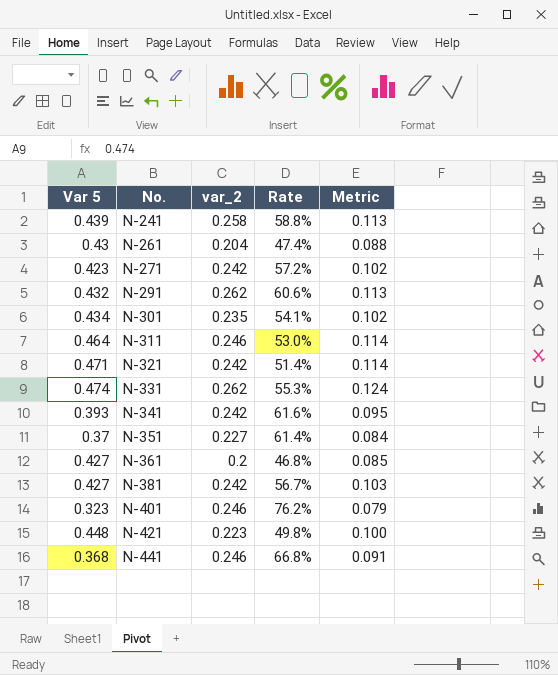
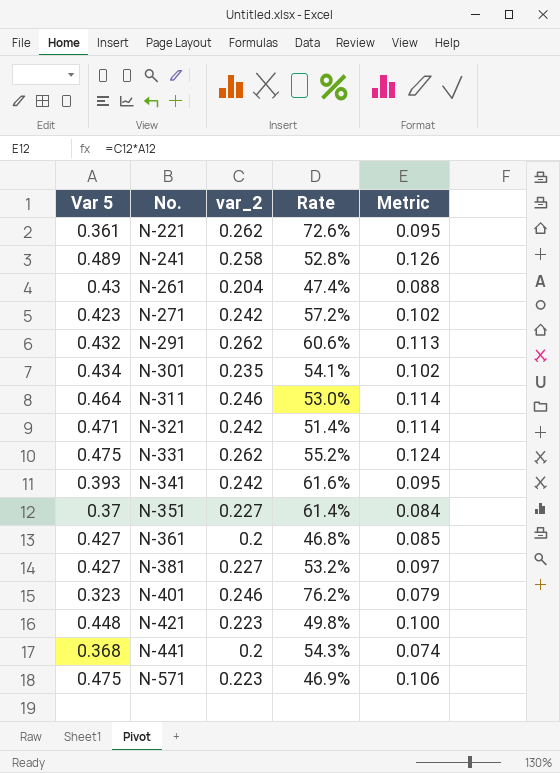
row N-221: none -> 0.361 | 0.262 | 72.6% | 0.095
N-241 | Var 5: 0.439 -> 0.489
N-241 | Rate: 58.8% -> 52.8%
N-241 | Metric: 0.113 -> 0.126
N-331 | Var 5: 0.474 -> 0.475
N-331 | Rate: 55.3% -> 55.2%
N-381 | var_2: 0.242 -> 0.227
N-381 | Rate: 56.7% -> 53.2%
N-381 | Metric: 0.103 -> 0.097
N-441 | var_2: 0.246 -> 0.2
N-441 | Rate: 66.8% -> 54.3%
N-441 | Metric: 0.091 -> 0.074
row N-571: none -> 0.475 | 0.223 | 46.9% | 0.106

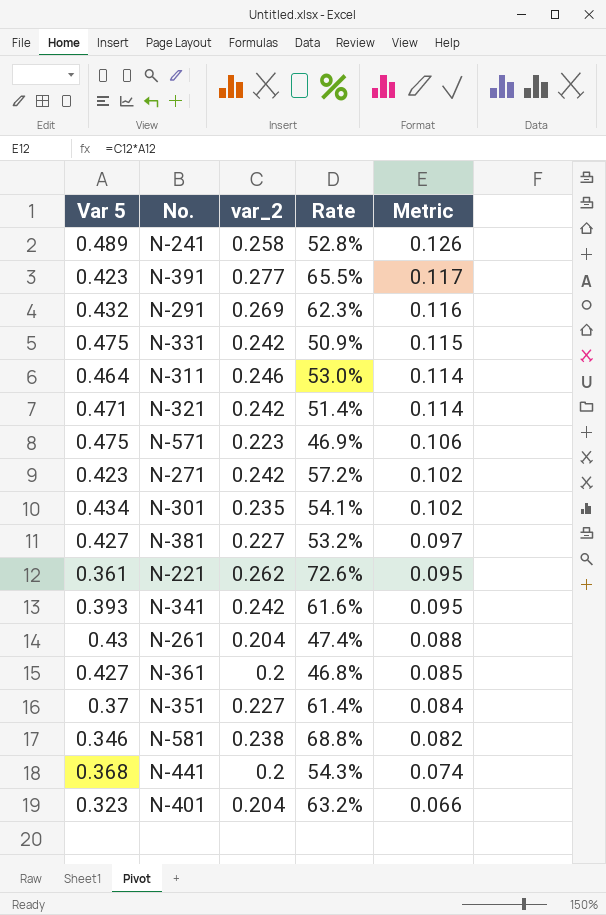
row order: No. ascending -> Metric descending
row N-421: 0.448 | 0.223 | 49.8% | 0.100 -> none
row N-391: none -> 0.423 | 0.277 | 65.5% | 0.117
N-291 | var_2: 0.262 -> 0.269
N-291 | Rate: 60.6% -> 62.3%
N-291 | Metric: 0.113 -> 0.116
N-331 | var_2: 0.262 -> 0.242
N-331 | Rate: 55.2% -> 50.9%
N-331 | Metric: 0.124 -> 0.115
row N-581: none -> 0.346 | 0.238 | 68.8% | 0.082
N-401 | var_2: 0.246 -> 0.204
N-401 | Rate: 76.2% -> 63.2%
N-401 | Metric: 0.079 -> 0.066

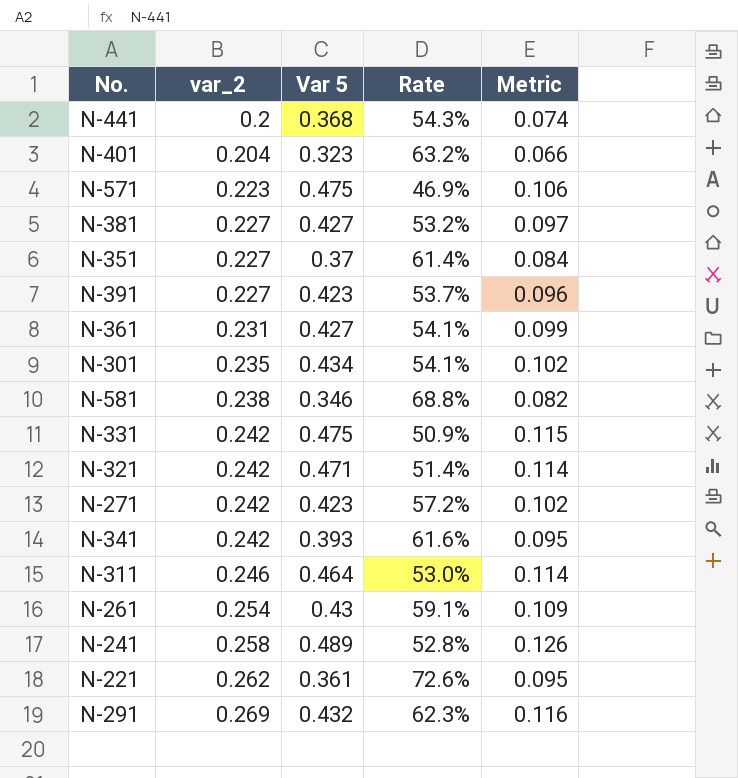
row order: Metric descending -> var_2 ascending
column Var 5 | position: 1 -> 3
N-391 | var_2: 0.277 -> 0.227
N-391 | Rate: 65.5% -> 53.7%
N-391 | Metric: 0.117 -> 0.096
N-361 | var_2: 0.2 -> 0.231
N-361 | Rate: 46.8% -> 54.1%
N-361 | Metric: 0.085 -> 0.099
N-261 | var_2: 0.204 -> 0.254
N-261 | Rate: 47.4% -> 59.1%
N-261 | Metric: 0.088 -> 0.109

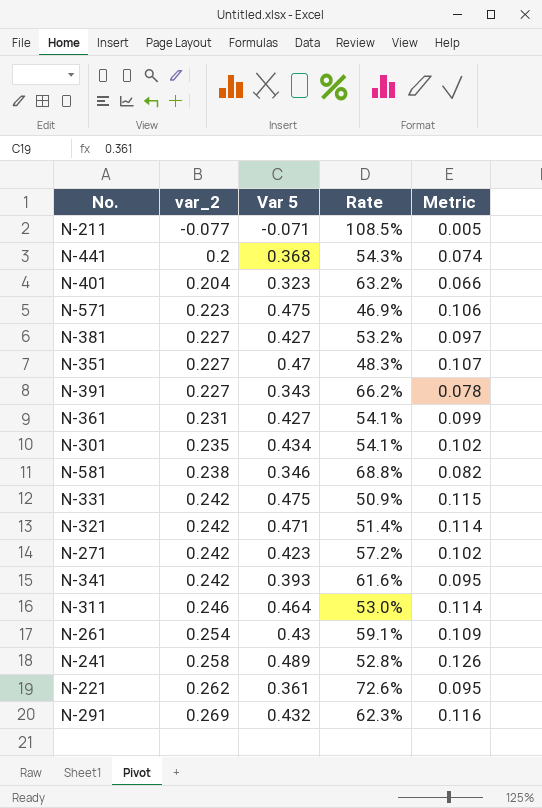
row N-211: none -> -0.077 | -0.071 | 108.5% | 0.005
N-351 | Var 5: 0.37 -> 0.47
N-351 | Rate: 61.4% -> 48.3%
N-351 | Metric: 0.084 -> 0.107
N-391 | Var 5: 0.423 -> 0.343
N-391 | Rate: 53.7% -> 66.2%
N-391 | Metric: 0.096 -> 0.078

